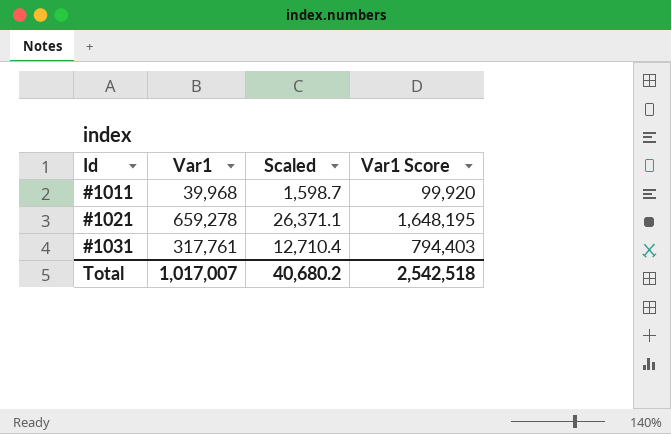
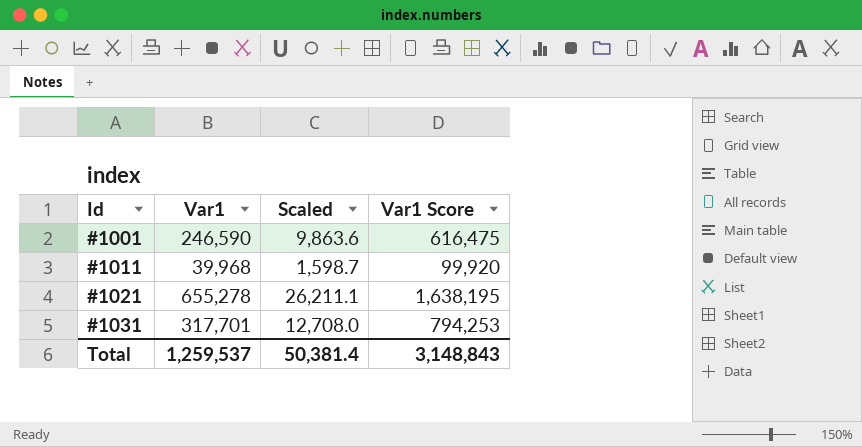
row #1001: none -> 246,590 | 9,863.6 | 616,475
#1021 | Var1: 659,278 -> 655,278
#1021 | Scaled: 26,371.1 -> 26,211.1
#1021 | Var1 Score: 1,648,195 -> 1,638,195
#1031 | Var1: 317,761 -> 317,701
#1031 | Scaled: 12,710.4 -> 12,708.0
#1031 | Var1 Score: 794,403 -> 794,253
Total | Var1: 1,017,007 -> 1,259,537
Total | Scaled: 40,680.2 -> 50,381.4
Total | Var1 Score: 2,542,518 -> 3,148,843

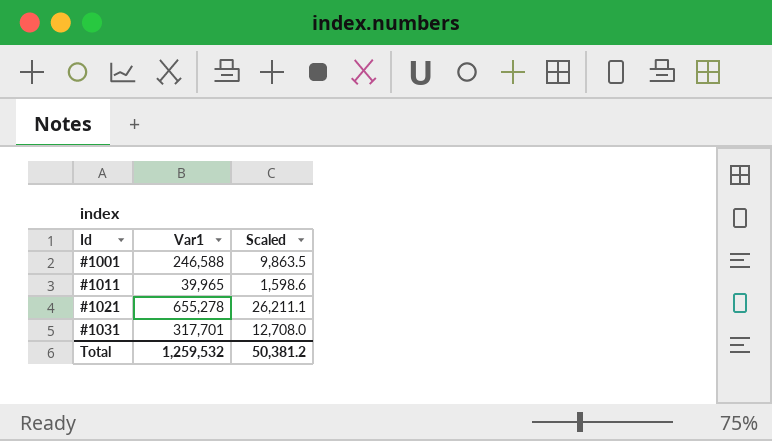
column Var1 Score | formula: [Var1] * 2.5 -> none
#1001 | Var1: 246,590 -> 246,588
#1001 | Scaled: 9,863.6 -> 9,863.5
#1011 | Var1: 39,968 -> 39,965
#1011 | Scaled: 1,598.7 -> 1,598.6
Total | Var1: 1,259,537 -> 1,259,532
Total | Scaled: 50,381.4 -> 50,381.2

